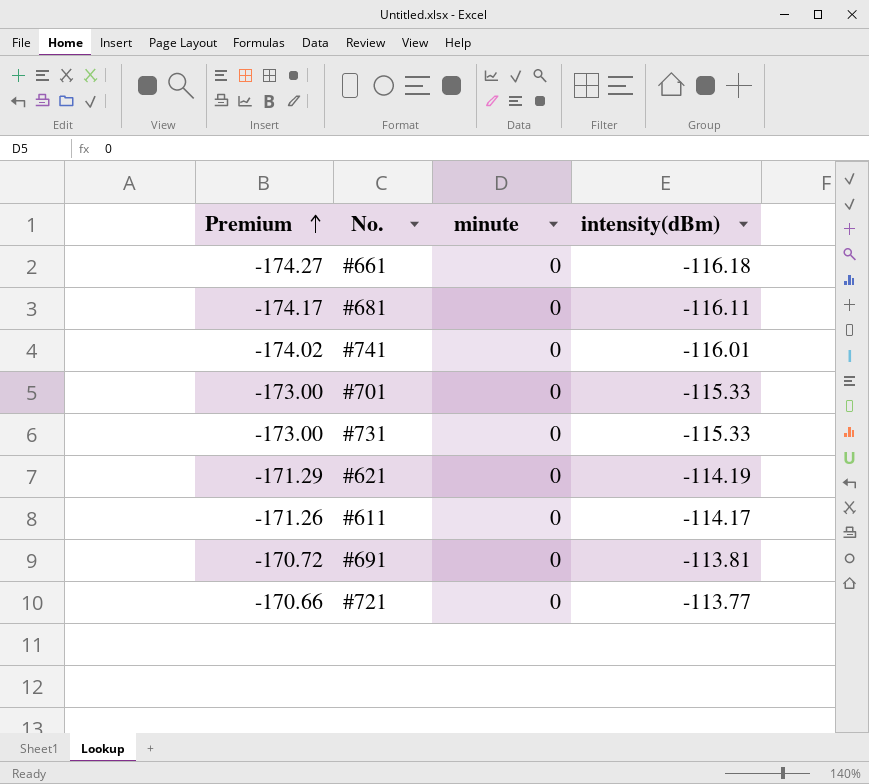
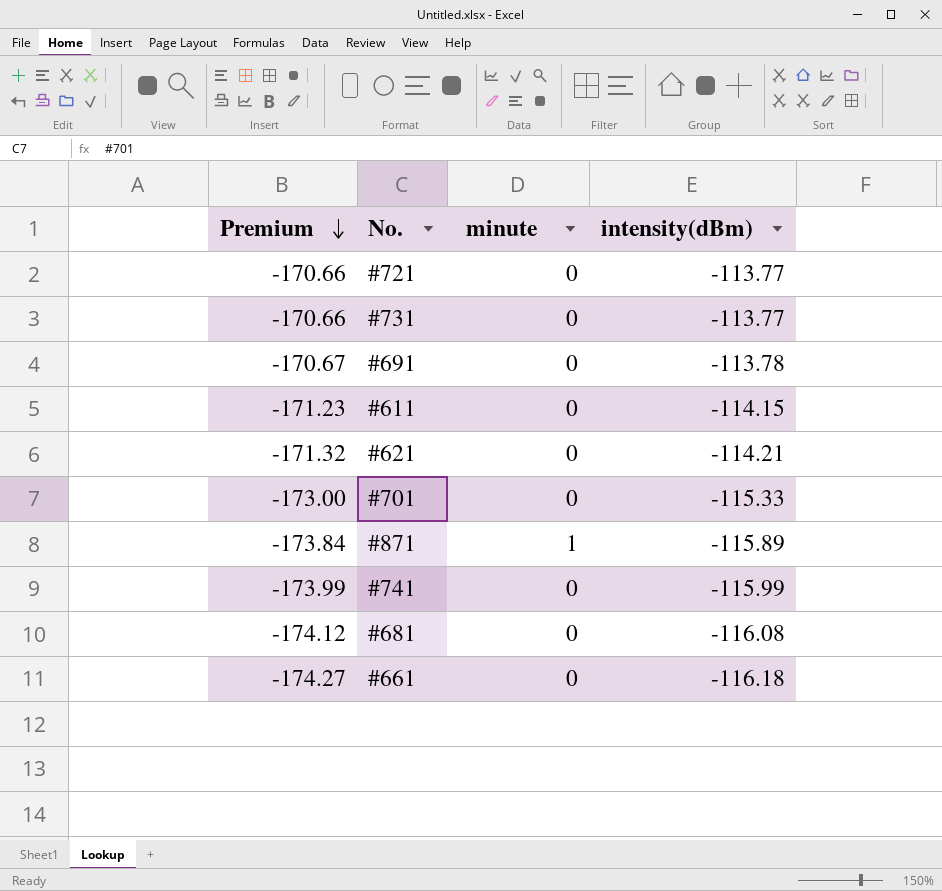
row order: Premium ascending -> Premium descending
#731 | Premium: -173.00 -> -170.66
#731 | intensity(dBm): -115.33 -> -113.77
#691 | Premium: -170.72 -> -170.67
#691 | intensity(dBm): -113.81 -> -113.78
#611 | Premium: -171.26 -> -171.23
#611 | intensity(dBm): -114.17 -> -114.15
#621 | Premium: -171.29 -> -171.32
#621 | intensity(dBm): -114.19 -> -114.21
row #871: none -> -173.84 | 1 | -115.89
#741 | Premium: -174.02 -> -173.99
#741 | intensity(dBm): -116.01 -> -115.99
#681 | Premium: -174.17 -> -174.12
#681 | intensity(dBm): -116.11 -> -116.08

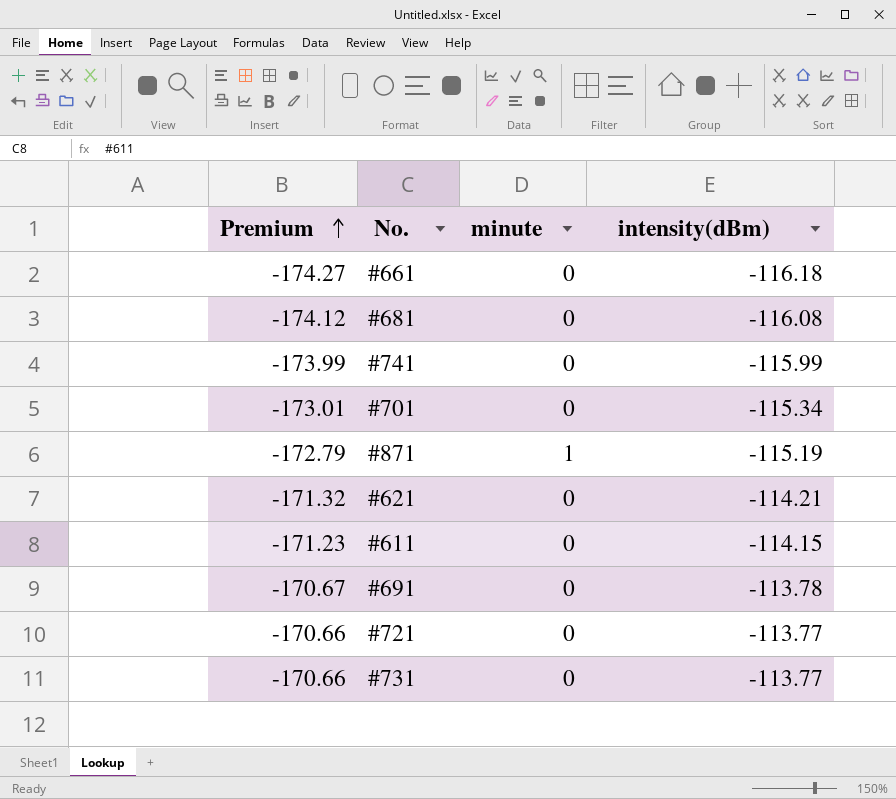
row order: Premium descending -> Premium ascending
#701 | Premium: -173.00 -> -173.01
#701 | intensity(dBm): -115.33 -> -115.34
#871 | Premium: -173.84 -> -172.79
#871 | intensity(dBm): -115.89 -> -115.19

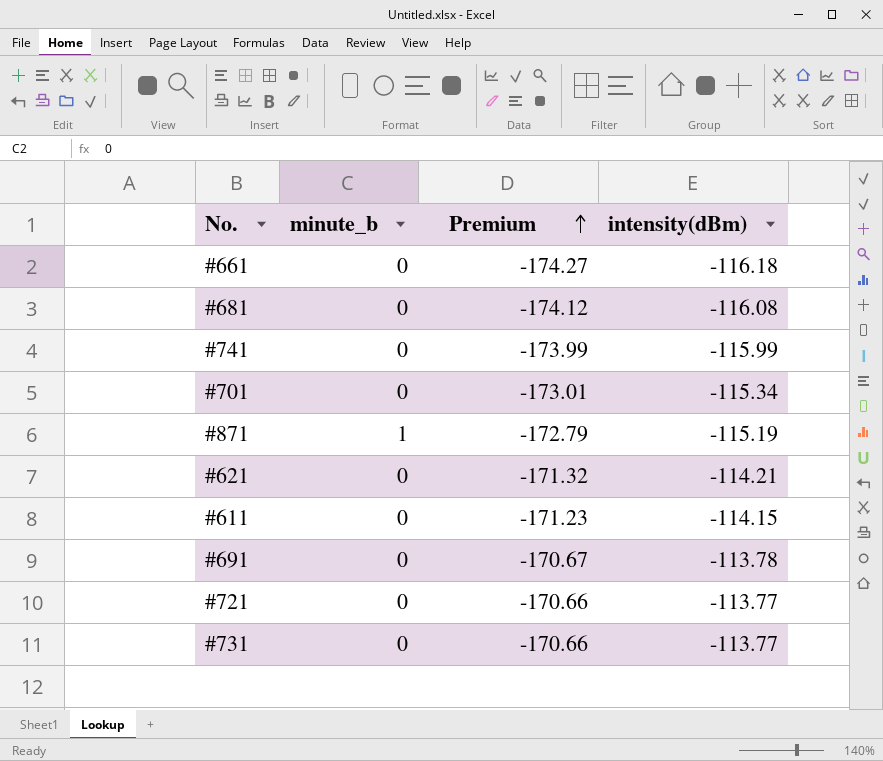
column name: minute -> minute_b
column Premium | position: 1 -> 3

